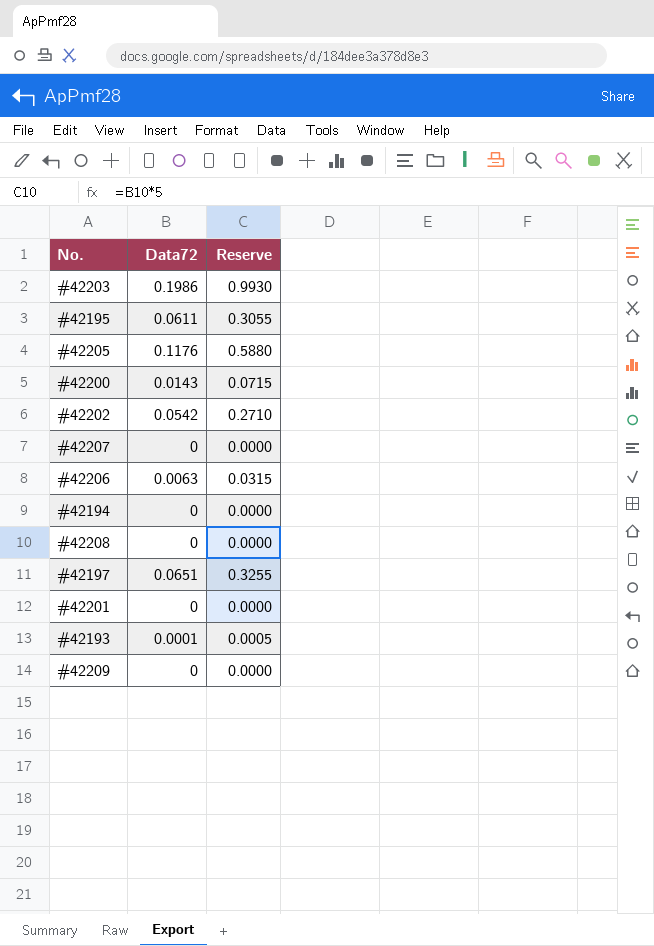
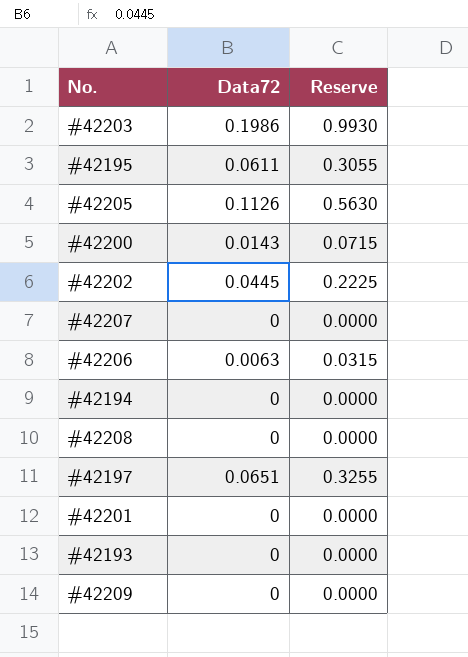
#42205 | Data72: 0.1176 -> 0.1126
#42205 | Reserve: 0.5880 -> 0.5630
#42202 | Data72: 0.0542 -> 0.0445
#42202 | Reserve: 0.2710 -> 0.2225
#42193 | Data72: 0.0001 -> 0
#42193 | Reserve: 0.0005 -> 0.0000

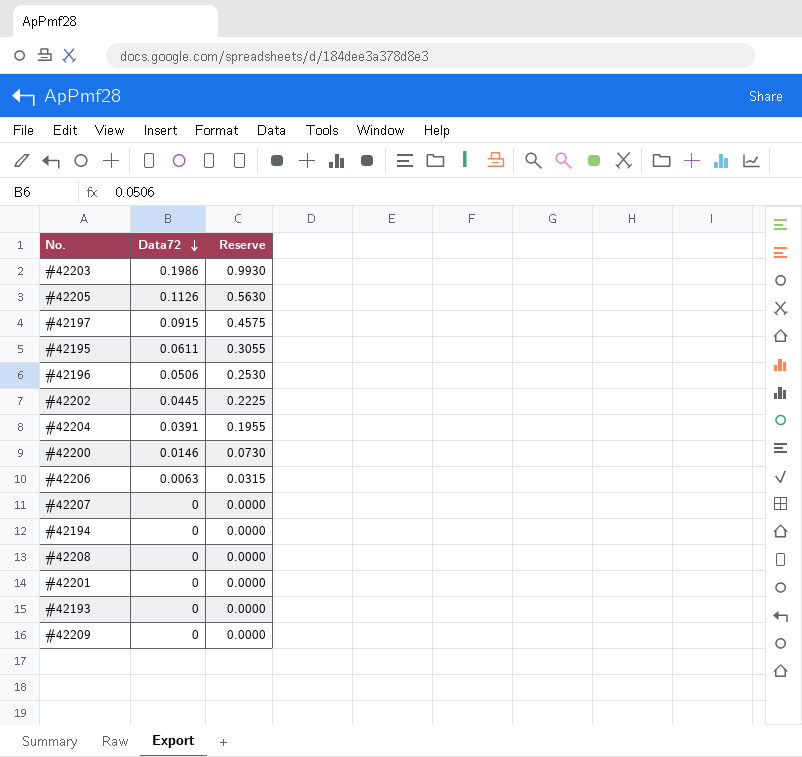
row order: none -> Data72 descending
#42197 | Data72: 0.0651 -> 0.0915
#42197 | Reserve: 0.3255 -> 0.4575
row #42196: none -> 0.0506 | 0.2530
row #42204: none -> 0.0391 | 0.1955
#42200 | Data72: 0.0143 -> 0.0146
#42200 | Reserve: 0.0715 -> 0.0730

